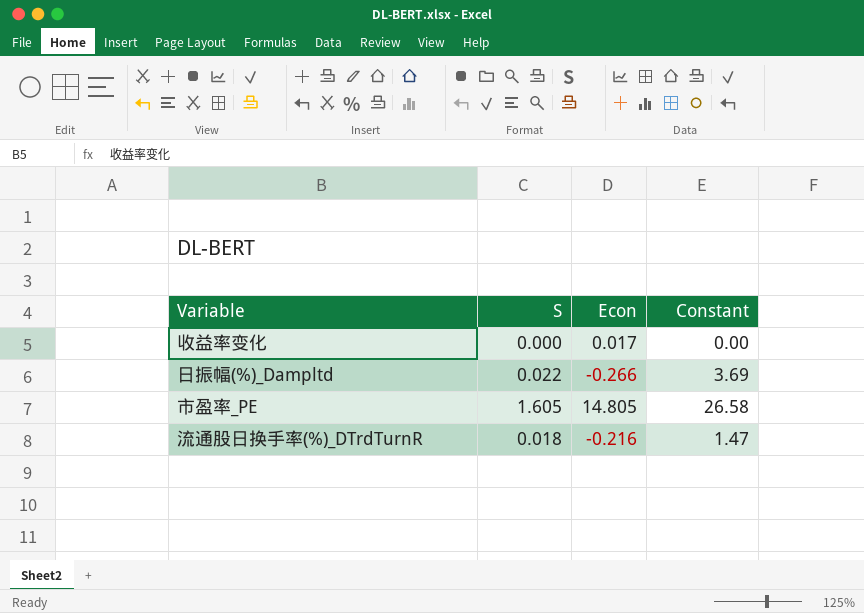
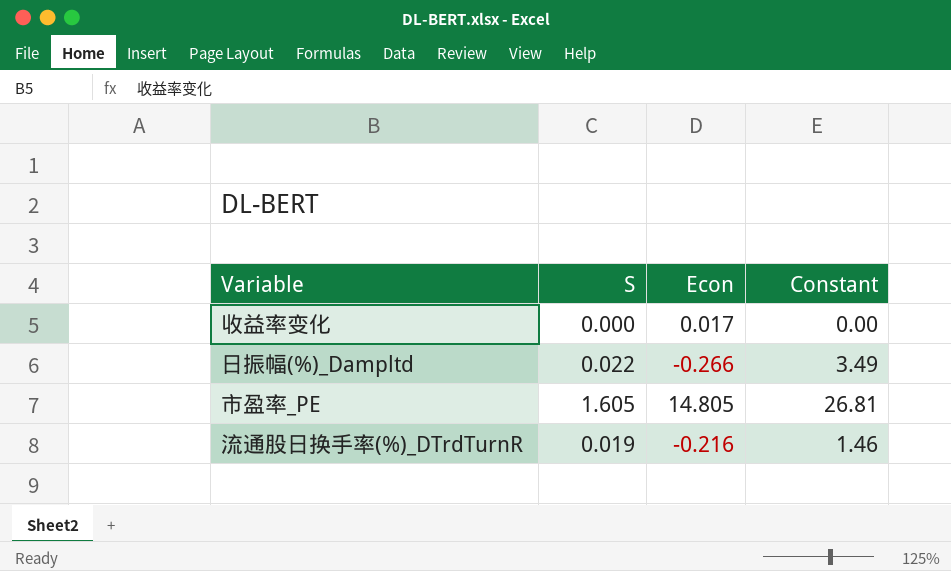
日振幅(%)_Dampltd | Constant: 3.69 -> 3.49
市盈率_PE | Constant: 26.58 -> 26.81
流通股日换手率(%)_DTrdTurnR | S: 0.018 -> 0.019
流通股日换手率(%)_DTrdTurnR | Constant: 1.47 -> 1.46

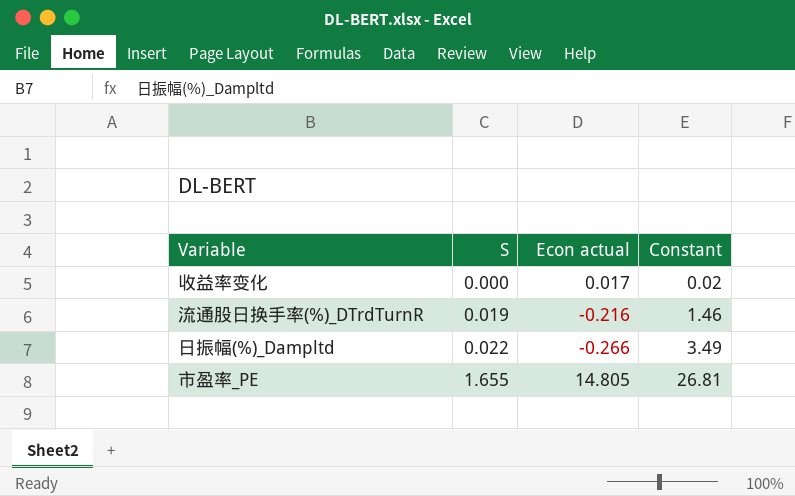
row order: none -> S ascending
column name: Econ -> Econ actual
收益率变化 | Constant: 0.00 -> 0.02
市盈率_PE | S: 1.605 -> 1.655

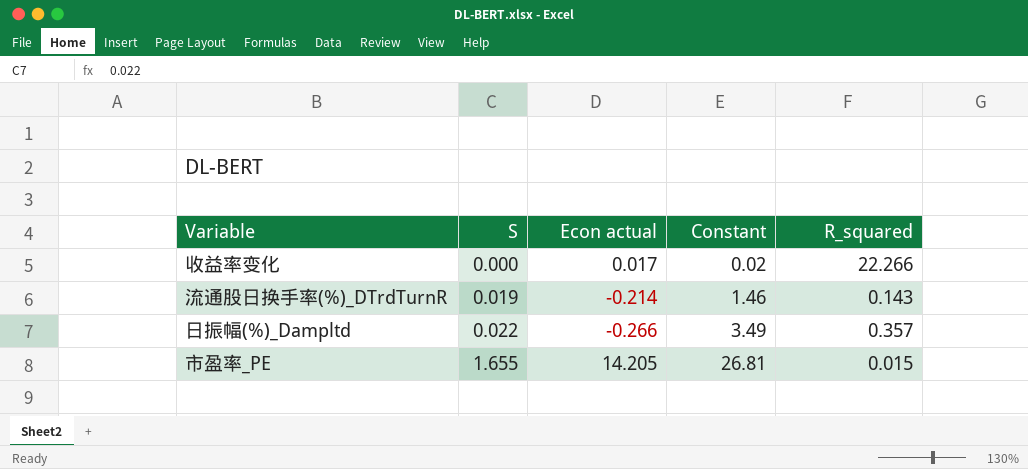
column R_squared | position: none -> 5
流通股日换手率(%)_DTrdTurnR | Econ actual: -0.216 -> -0.214
市盈率_PE | Econ actual: 14.805 -> 14.205

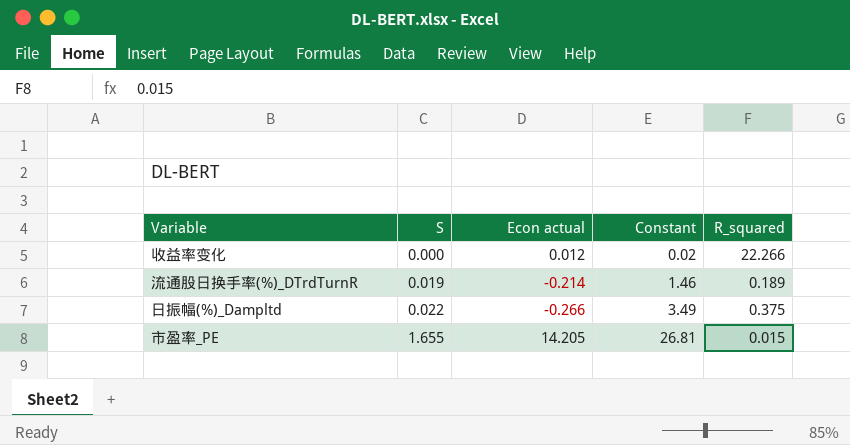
收益率变化 | Econ actual: 0.017 -> 0.012
流通股日换手率(%)_DTrdTurnR | R_squared: 0.143 -> 0.189
日振幅(%)_Dampltd | R_squared: 0.357 -> 0.375

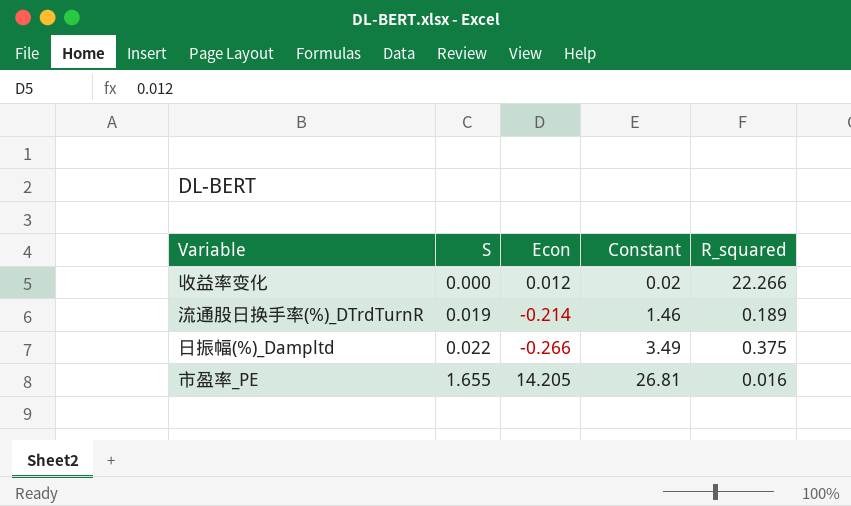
column name: Econ actual -> Econ
市盈率_PE | R_squared: 0.015 -> 0.016

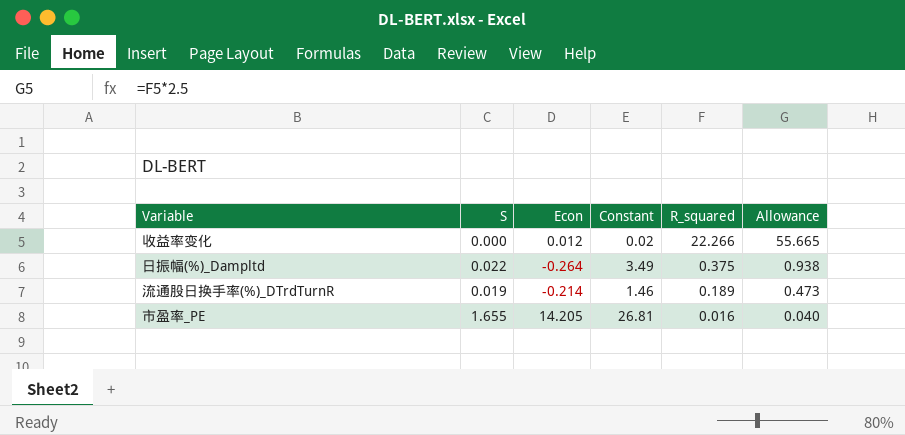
row order: S ascending -> R_squared descending
column Allowance | formula: none -> [R_squared] * 2.5
日振幅(%)_Dampltd | Econ: -0.266 -> -0.264

